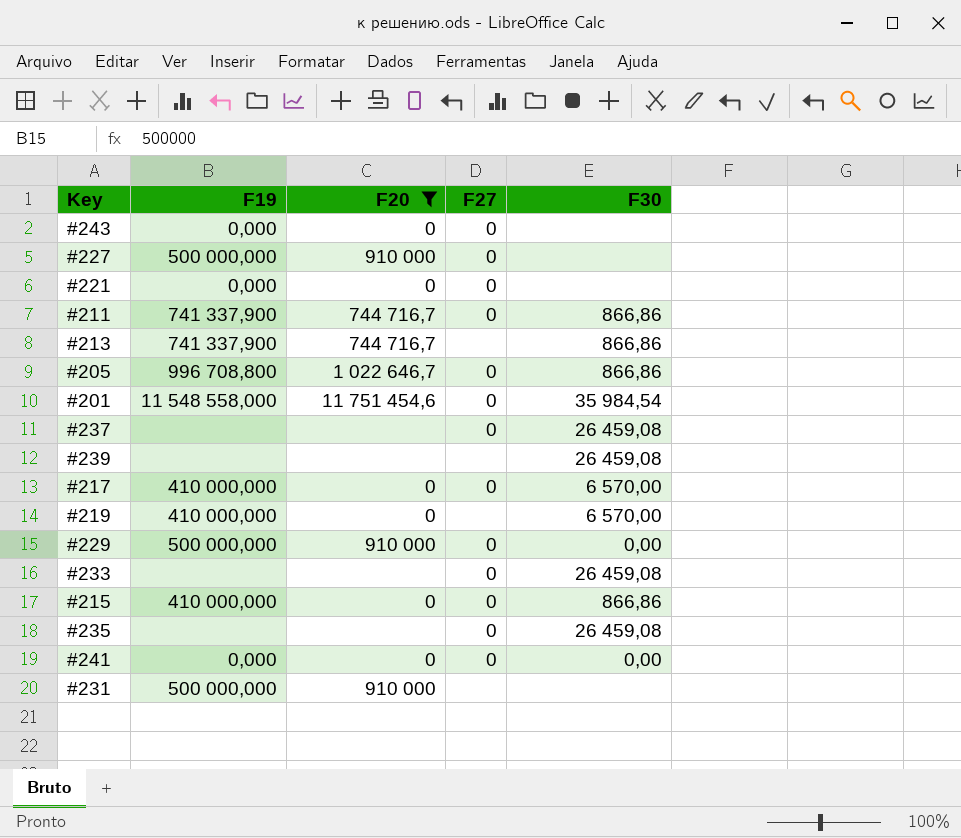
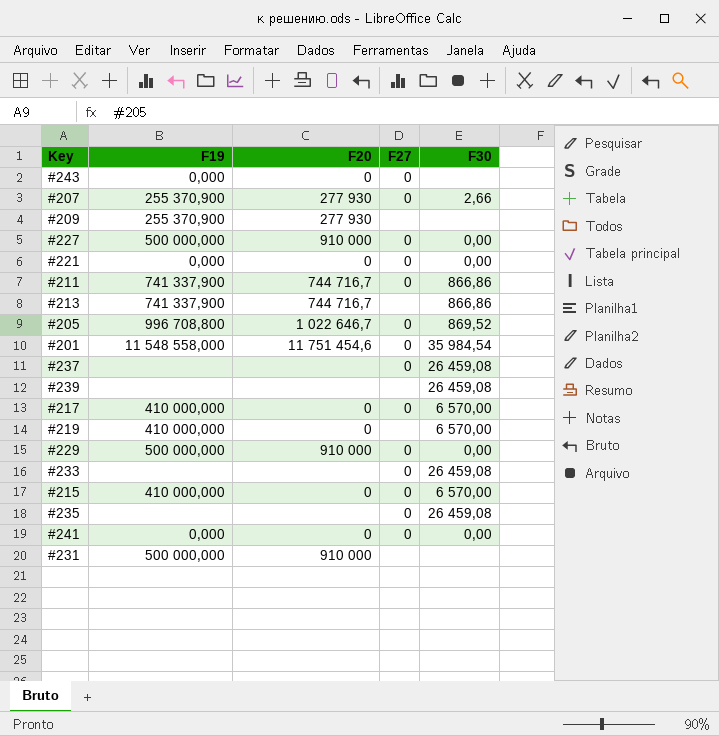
filter: F20 != 277 930 -> none
#227 | F30: none -> 0,00
#221 | F30: none -> 0,00
#205 | F30: 866,86 -> 869,52
#215 | F30: 866,86 -> 6 570,00

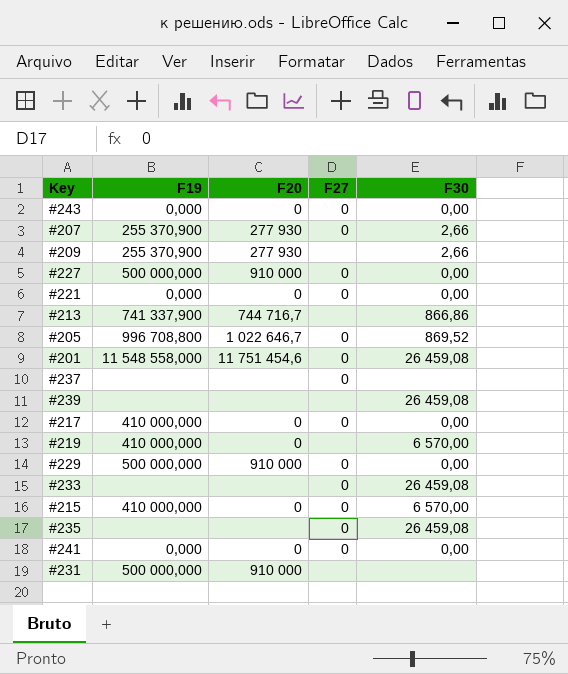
row #211: 741 337,900 | 744 716,7 | 0 | 866,86 -> none
#243 | F30: none -> 0,00
#209 | F30: none -> 2,66
#201 | F30: 35 984,54 -> 26 459,08
#237 | F30: 26 459,08 -> none
#217 | F30: 6 570,00 -> 0,00

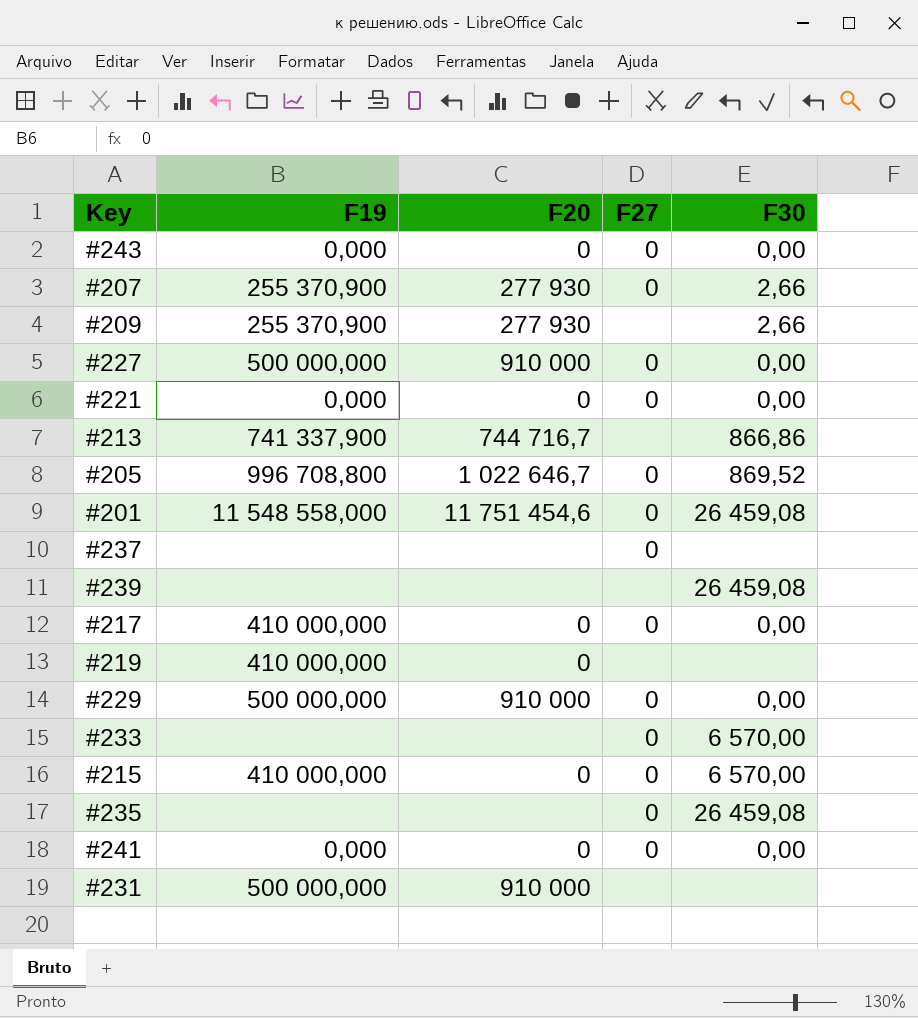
#219 | F30: 6 570,00 -> none
#233 | F30: 26 459,08 -> 6 570,00

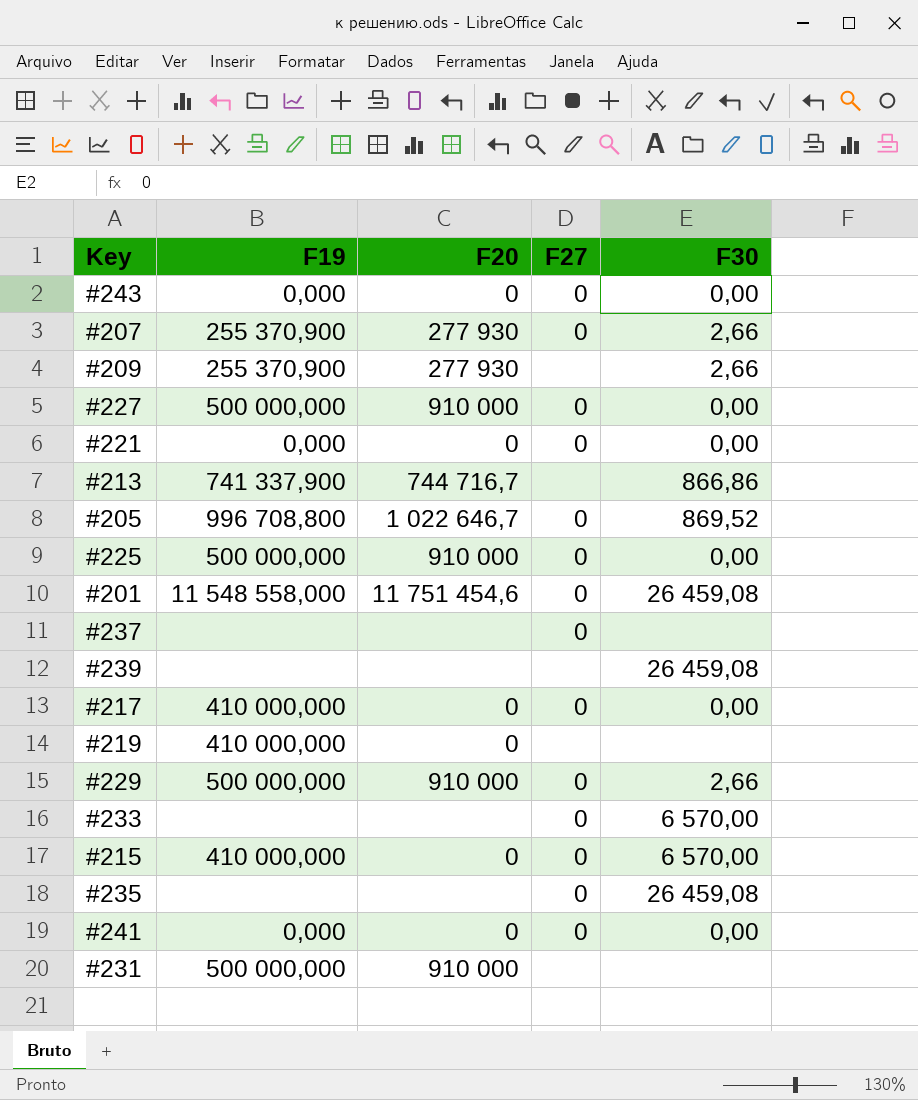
row #225: none -> 500 000,000 | 910 000 | 0 | 0,00
#229 | F30: 0,00 -> 2,66

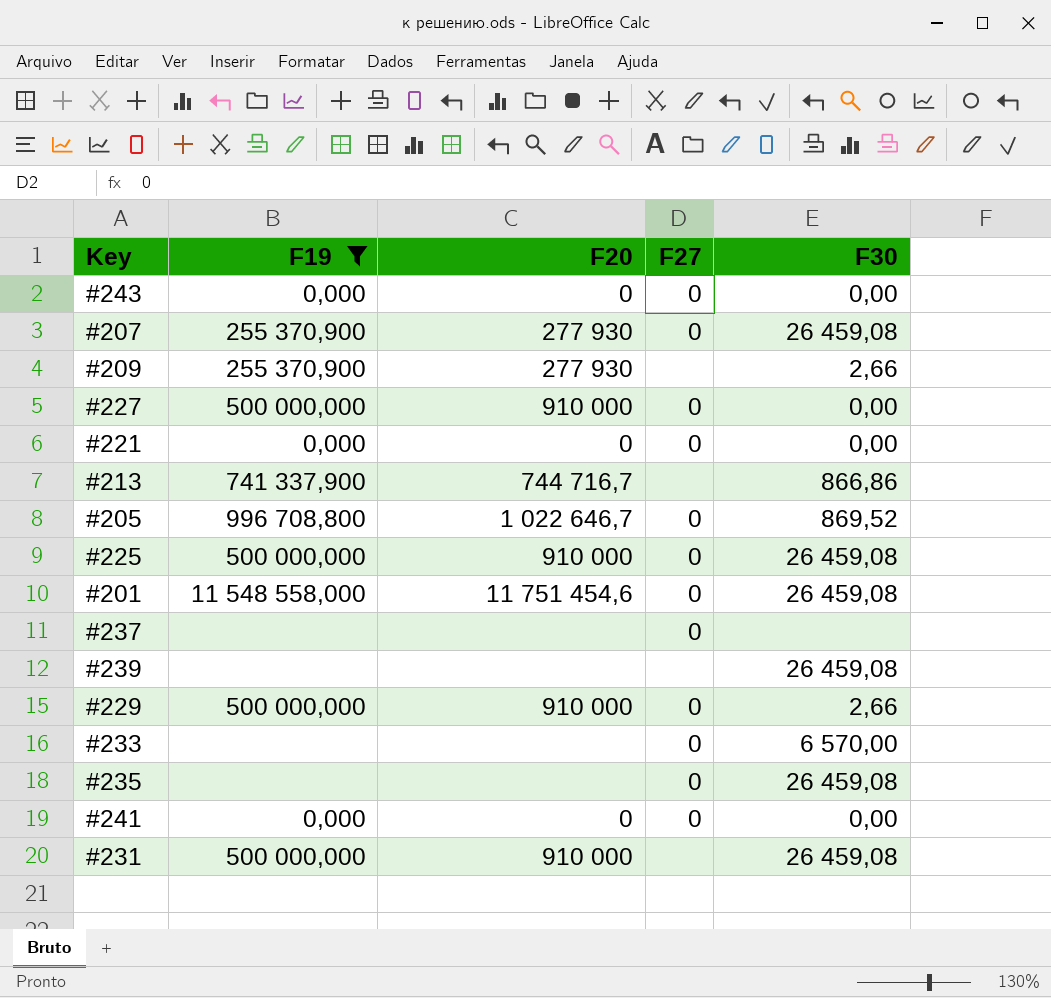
filter: none -> F19 != 410 000,000
#207 | F30: 2,66 -> 26 459,08
#225 | F30: 0,00 -> 26 459,08
#231 | F30: none -> 26 459,08

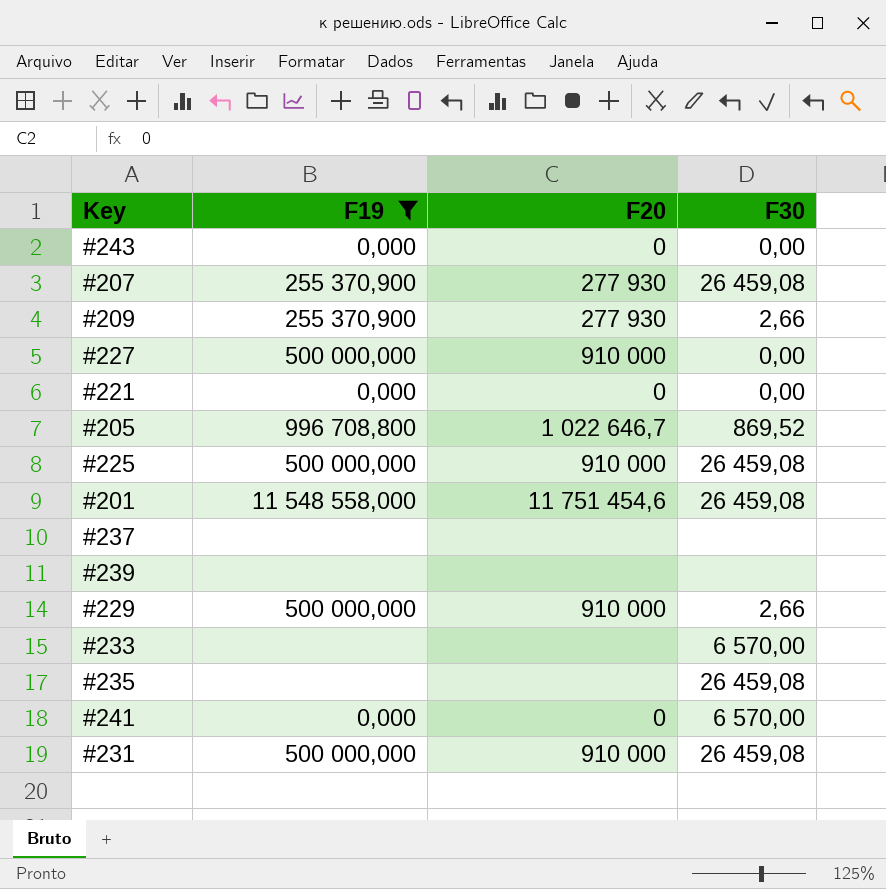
column F27 | position: 4 -> none
row #213: 741 337,900 | 744 716,7 | none | 866,86 -> none
#239 | F30: 26 459,08 -> none
#241 | F30: 0,00 -> 6 570,00

